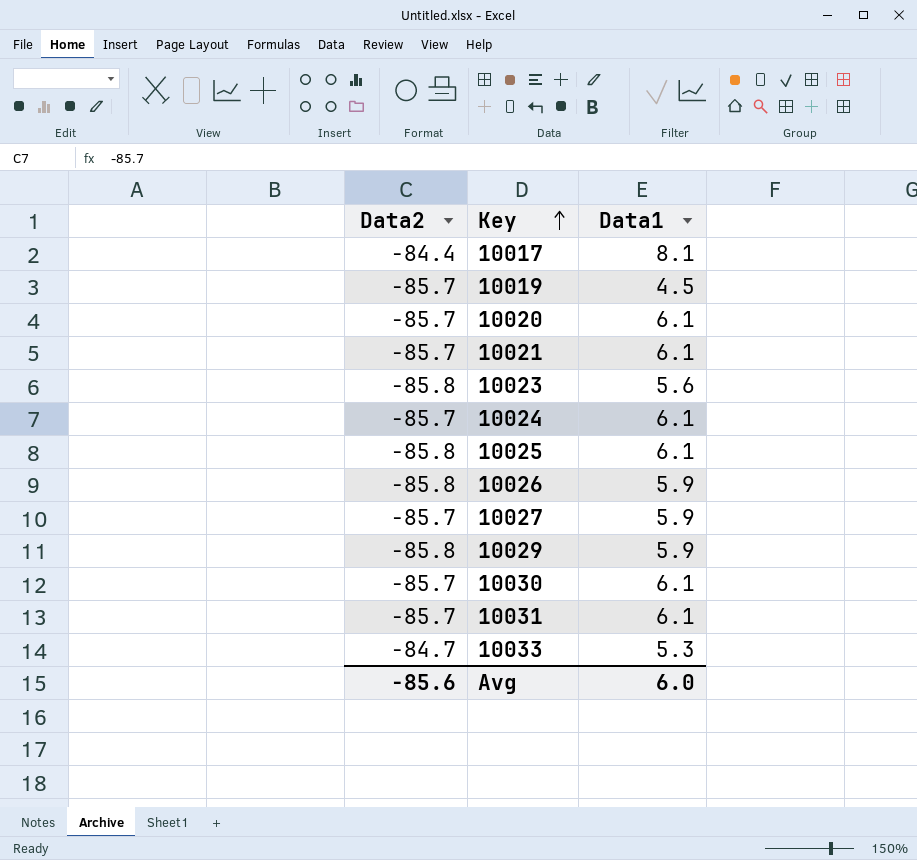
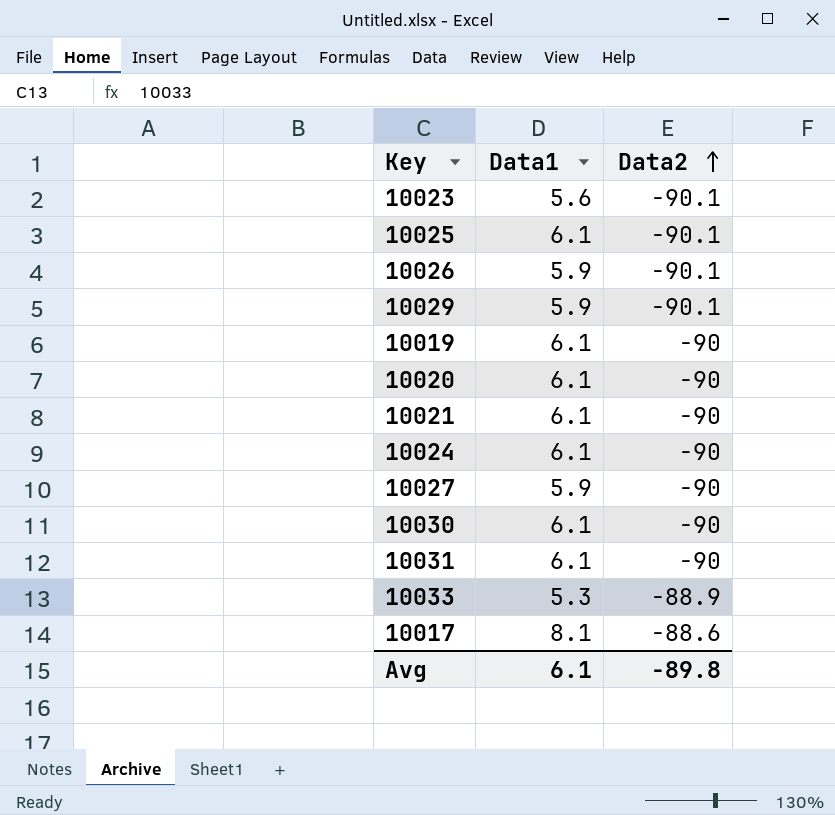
row order: Key ascending -> Data2 ascending
column Data2 | position: 1 -> 3
10023 | Data2: -85.8 -> -90.1
10025 | Data2: -85.8 -> -90.1
10026 | Data2: -85.8 -> -90.1
10029 | Data2: -85.8 -> -90.1
10019 | Data1: 4.5 -> 6.1
10019 | Data2: -85.7 -> -90
10020 | Data2: -85.7 -> -90
10021 | Data2: -85.7 -> -90
10024 | Data2: -85.7 -> -90
10027 | Data2: -85.7 -> -90
10030 | Data2: -85.7 -> -90
10031 | Data2: -85.7 -> -90
10033 | Data2: -84.7 -> -88.9
10017 | Data2: -84.4 -> -88.6
Avg | Data1: 6.0 -> 6.1
Avg | Data2: -85.6 -> -89.8

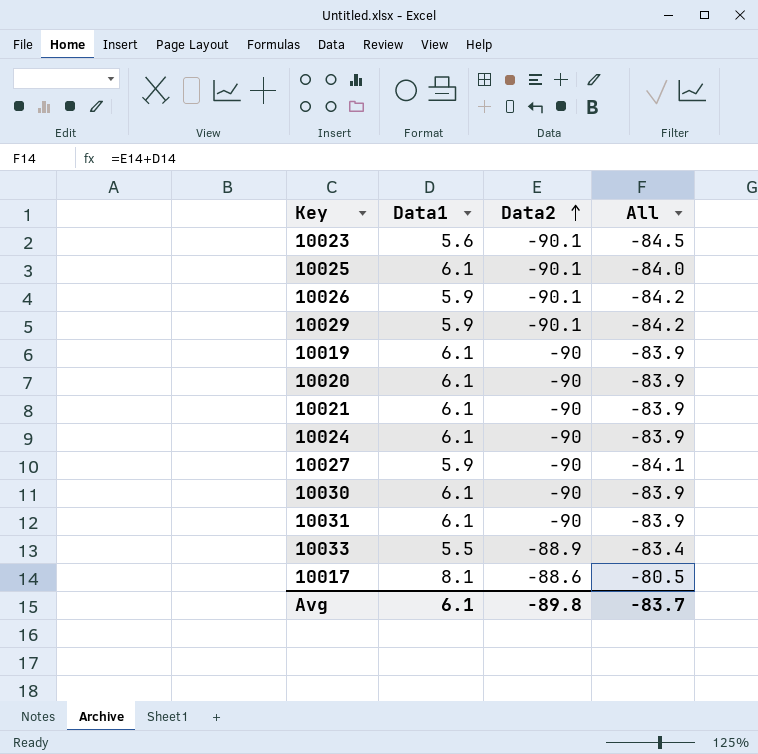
column All | formula: none -> [Data1] + [Data2]
10033 | Data1: 5.3 -> 5.5

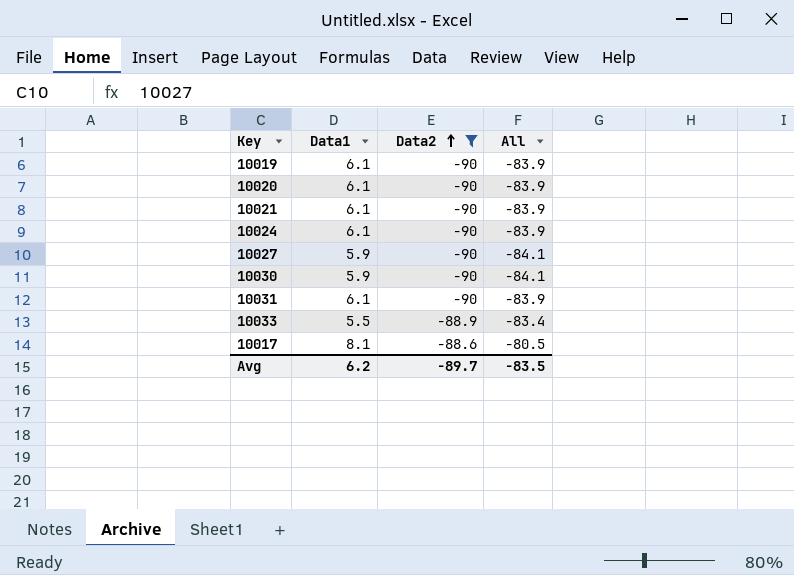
filter: none -> Data2 != -90.1
10030 | Data1: 6.1 -> 5.9
10030 | All: -83.9 -> -84.1
Avg | Data1: 6.1 -> 6.2
Avg | Data2: -89.8 -> -89.7
Avg | All: -83.7 -> -83.5

